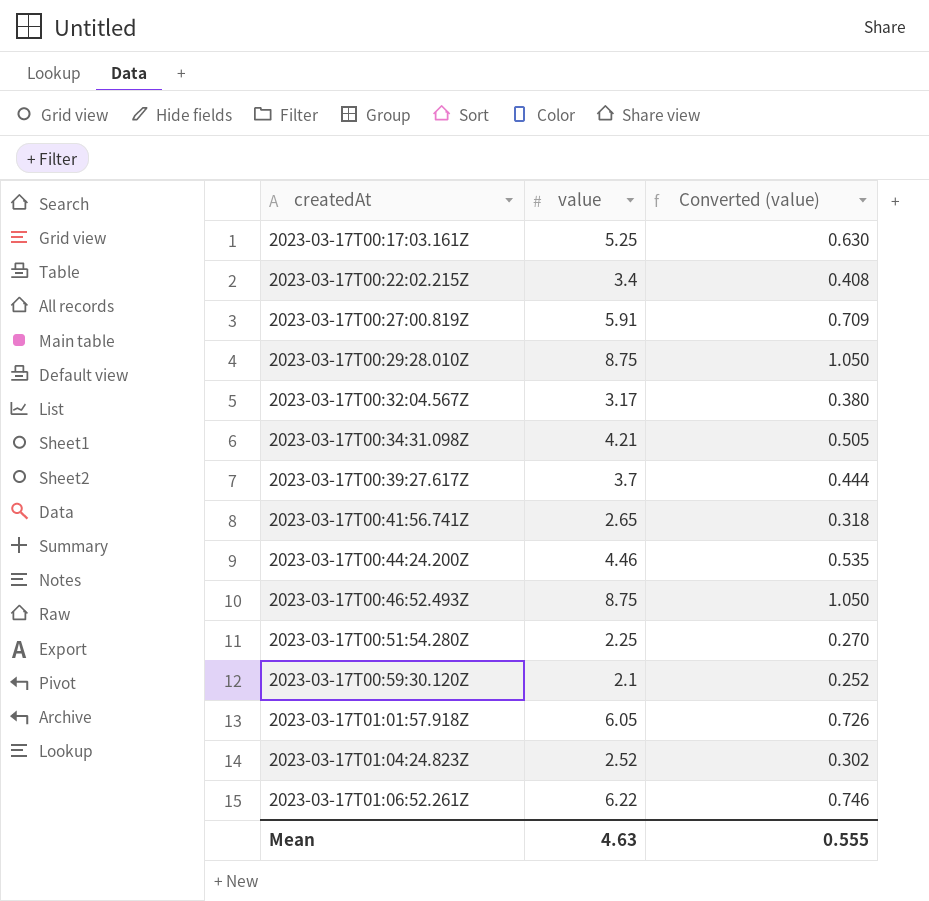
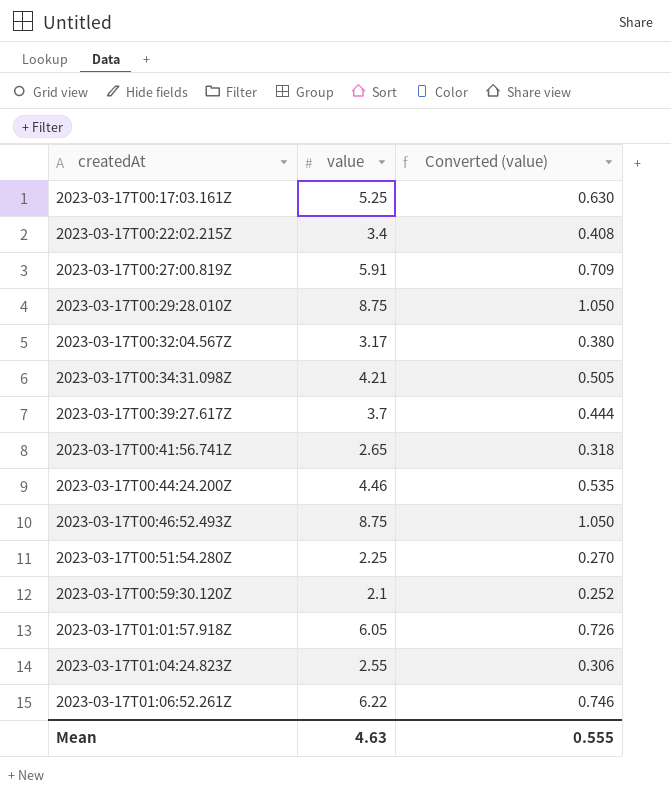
2023-03-17T01:04:24.823Z | value: 2.52 -> 2.55
2023-03-17T01:04:24.823Z | Converted (value): 0.302 -> 0.306

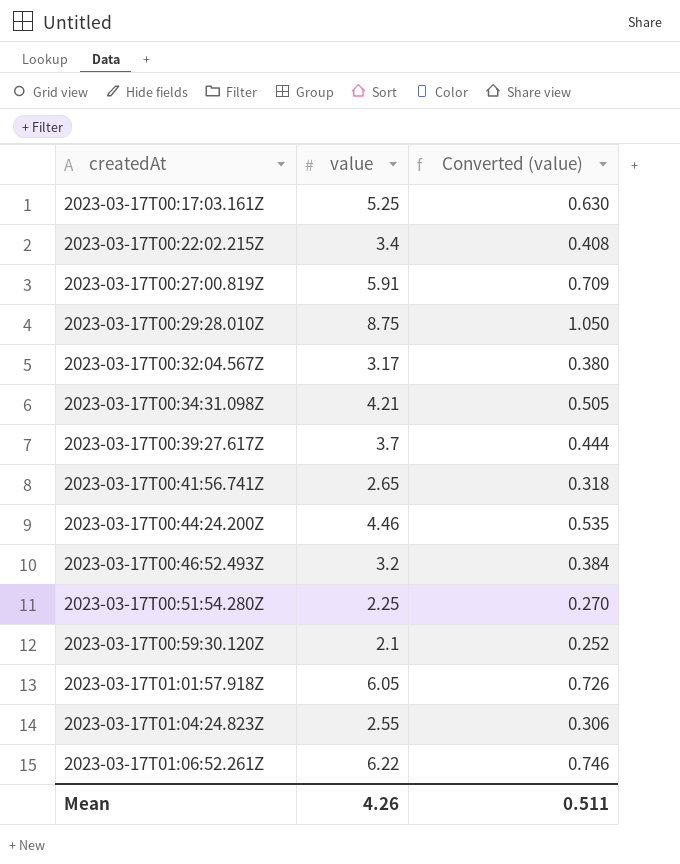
2023-03-17T00:46:52.493Z | value: 8.75 -> 3.2
2023-03-17T00:46:52.493Z | Converted (value): 1.050 -> 0.384
Mean | value: 4.63 -> 4.26
Mean | Converted (value): 0.555 -> 0.511

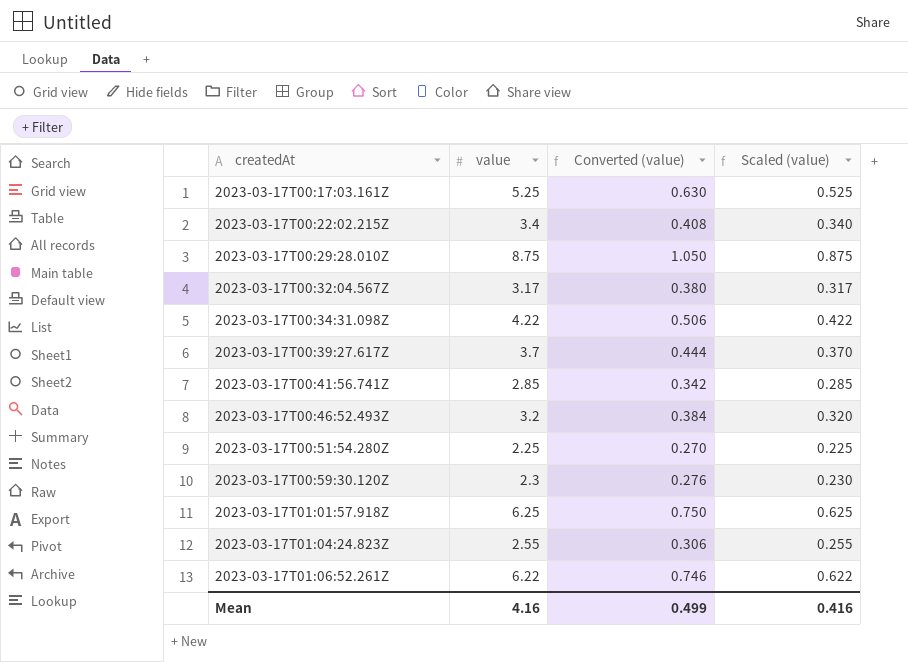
column Scaled (value) | formula: none -> [value] * 0.1
row 2023-03-17T00:27:00.819Z: 5.91 | 0.709 -> none
row 2023-03-17T00:44:24.200Z: 4.46 | 0.535 -> none
2023-03-17T00:34:31.098Z | value: 4.21 -> 4.22
2023-03-17T00:34:31.098Z | Converted (value): 0.505 -> 0.506
2023-03-17T00:41:56.741Z | value: 2.65 -> 2.85
2023-03-17T00:41:56.741Z | Converted (value): 0.318 -> 0.342
2023-03-17T00:59:30.120Z | value: 2.1 -> 2.3
2023-03-17T00:59:30.120Z | Converted (value): 0.252 -> 0.276
2023-03-17T01:01:57.918Z | value: 6.05 -> 6.25
2023-03-17T01:01:57.918Z | Converted (value): 0.726 -> 0.750
Mean | value: 4.26 -> 4.16
Mean | Converted (value): 0.511 -> 0.499

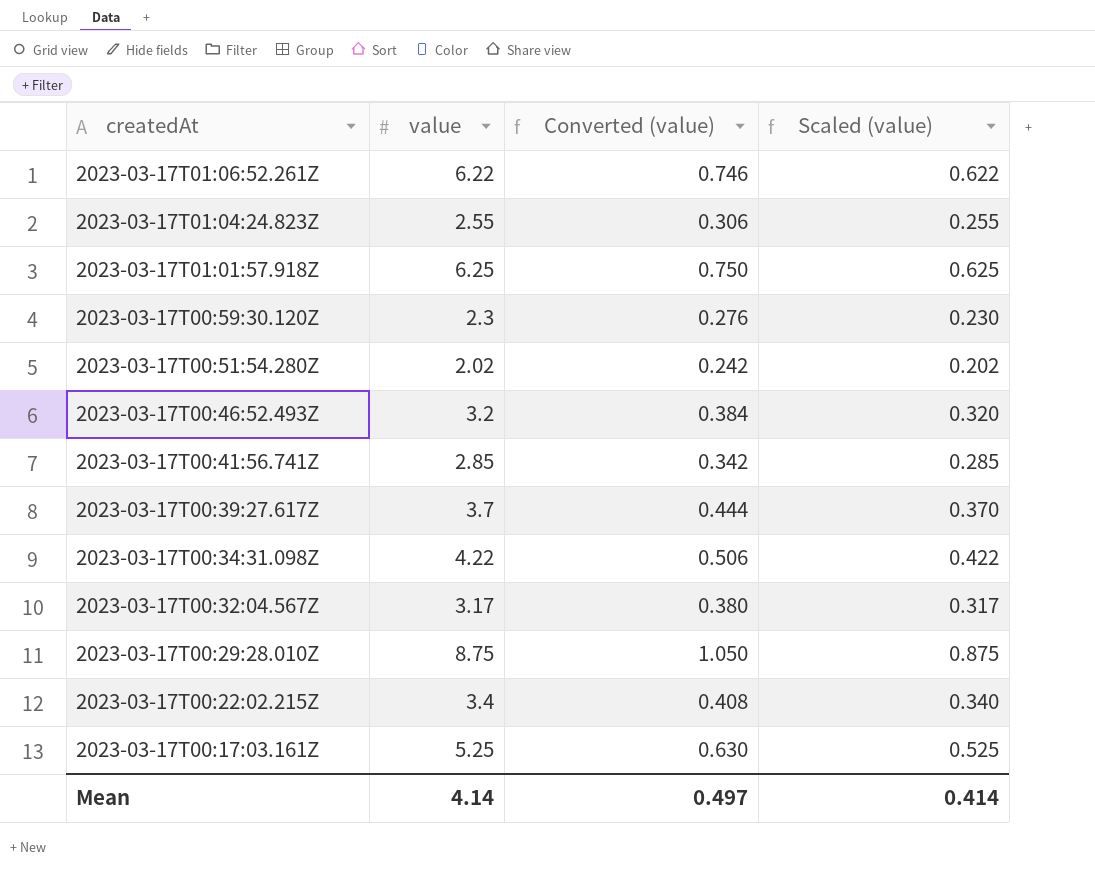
row order: createdAt ascending -> createdAt descending
2023-03-17T00:51:54.280Z | value: 2.25 -> 2.02
2023-03-17T00:51:54.280Z | Converted (value): 0.270 -> 0.242
2023-03-17T00:51:54.280Z | Scaled (value): 0.225 -> 0.202
Mean | value: 4.16 -> 4.14
Mean | Converted (value): 0.499 -> 0.497
Mean | Scaled (value): 0.416 -> 0.414

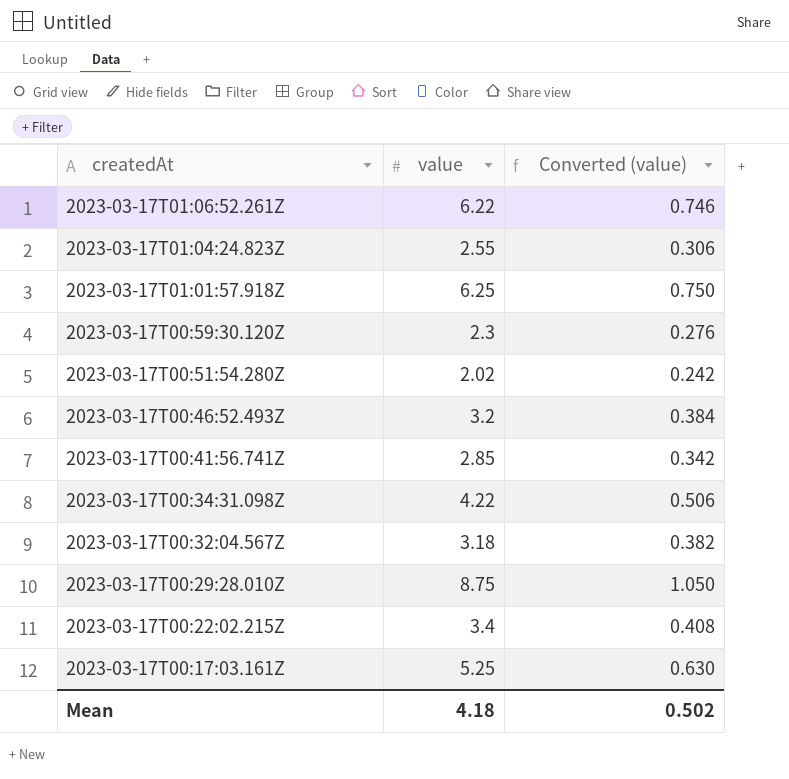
column Scaled (value) | formula: [value] * 0.1 -> none
row 2023-03-17T00:39:27.617Z: 3.7 | 0.444 | 0.370 -> none
2023-03-17T00:32:04.567Z | value: 3.17 -> 3.18
2023-03-17T00:32:04.567Z | Converted (value): 0.380 -> 0.382
Mean | value: 4.14 -> 4.18
Mean | Converted (value): 0.497 -> 0.502

